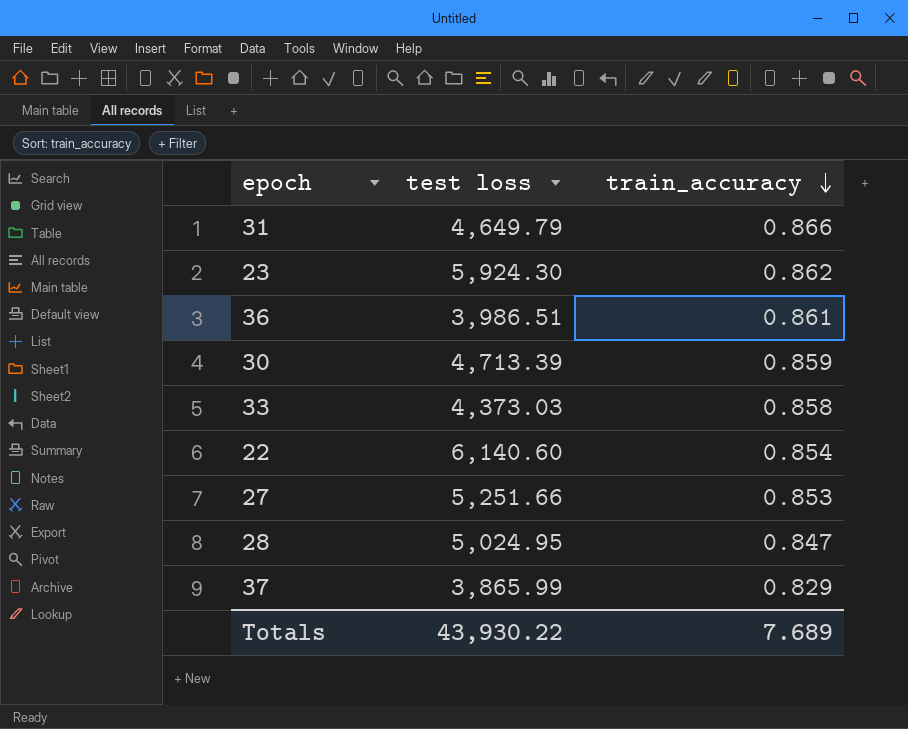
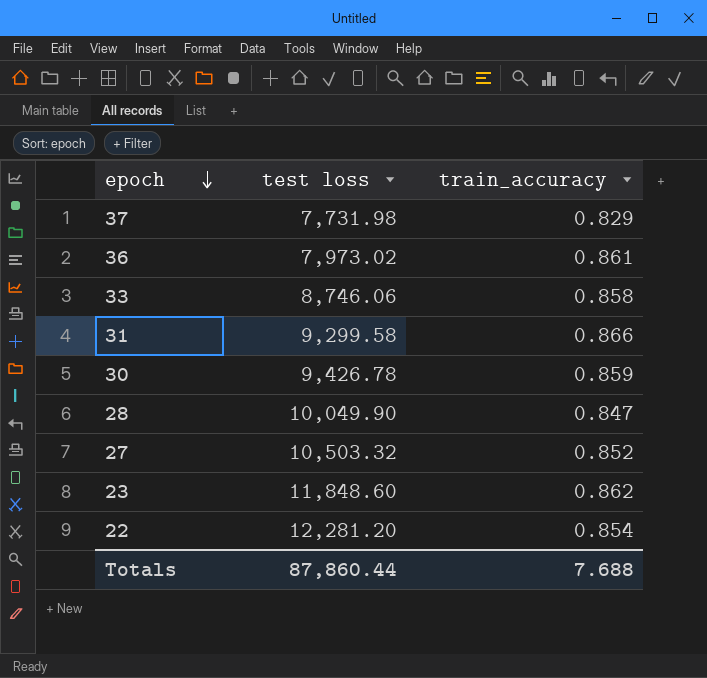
row order: train_accuracy descending -> epoch descending
37 | test loss: 3,865.99 -> 7,731.98
36 | test loss: 3,986.51 -> 7,973.02
33 | test loss: 4,373.03 -> 8,746.06
31 | test loss: 4,649.79 -> 9,299.58
30 | test loss: 4,713.39 -> 9,426.78
28 | test loss: 5,024.95 -> 10,049.90
27 | test loss: 5,251.66 -> 10,503.32
27 | train_accuracy: 0.853 -> 0.852
23 | test loss: 5,924.30 -> 11,848.60
22 | test loss: 6,140.60 -> 12,281.20
Totals | test loss: 43,930.22 -> 87,860.44
Totals | train_accuracy: 7.689 -> 7.688

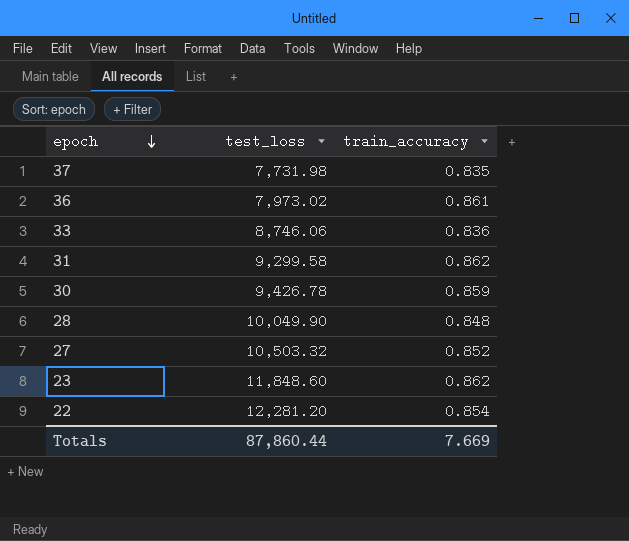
column name: test loss -> test_loss
37 | train_accuracy: 0.829 -> 0.835
33 | train_accuracy: 0.858 -> 0.836
31 | train_accuracy: 0.866 -> 0.862
28 | train_accuracy: 0.847 -> 0.848
Totals | train_accuracy: 7.688 -> 7.669

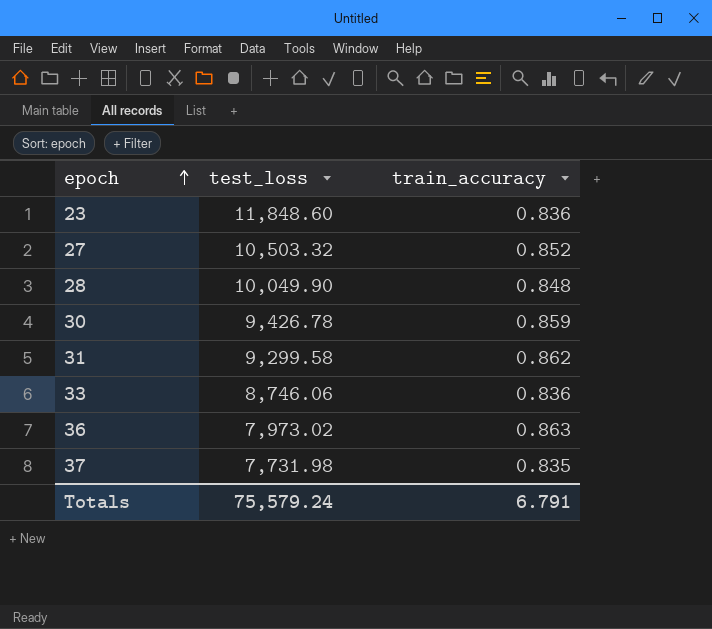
row order: epoch descending -> epoch ascending
row 22: 12,281.20 | 0.854 -> none
23 | train_accuracy: 0.862 -> 0.836
36 | train_accuracy: 0.861 -> 0.863
Totals | test_loss: 87,860.44 -> 75,579.24
Totals | train_accuracy: 7.669 -> 6.791

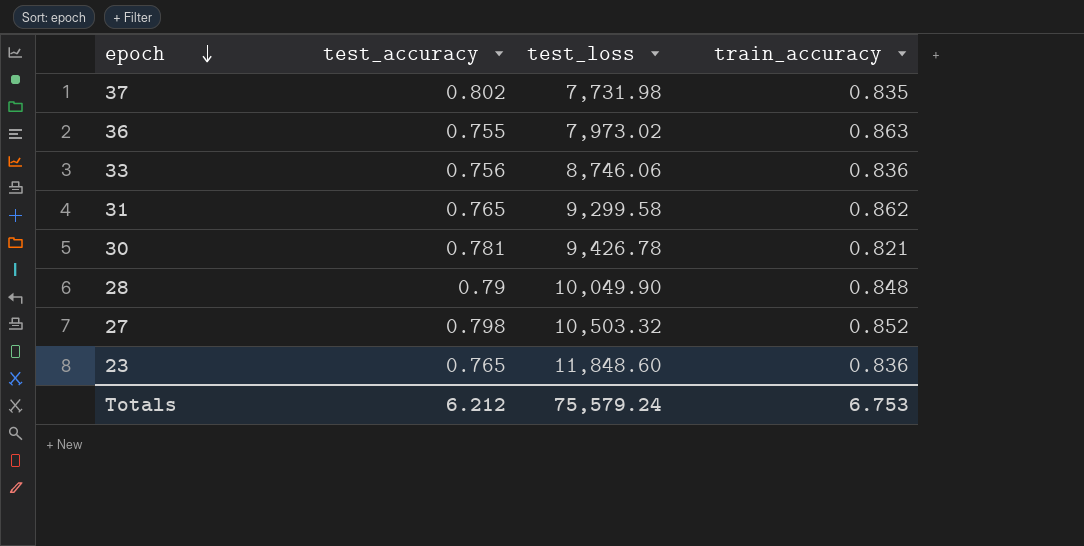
row order: epoch ascending -> epoch descending
column test_accuracy | position: none -> 2
30 | train_accuracy: 0.859 -> 0.821
Totals | train_accuracy: 6.791 -> 6.753

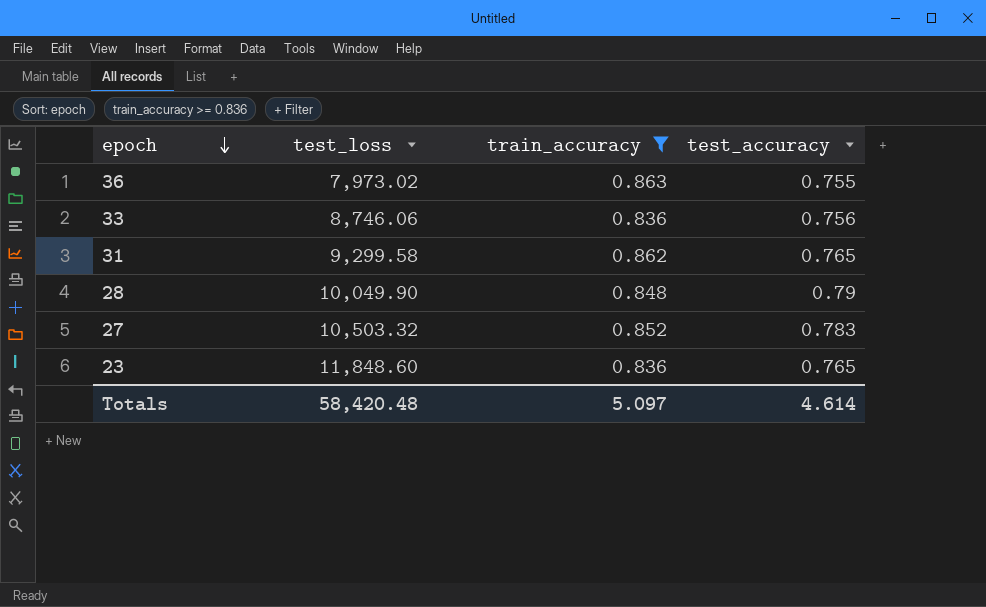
filter: none -> train_accuracy >= 0.836
column test_accuracy | position: 2 -> 4
27 | test_accuracy: 0.798 -> 0.783
Totals | test_loss: 75,579.24 -> 58,420.48
Totals | train_accuracy: 6.753 -> 5.097
Totals | test_accuracy: 6.212 -> 4.614

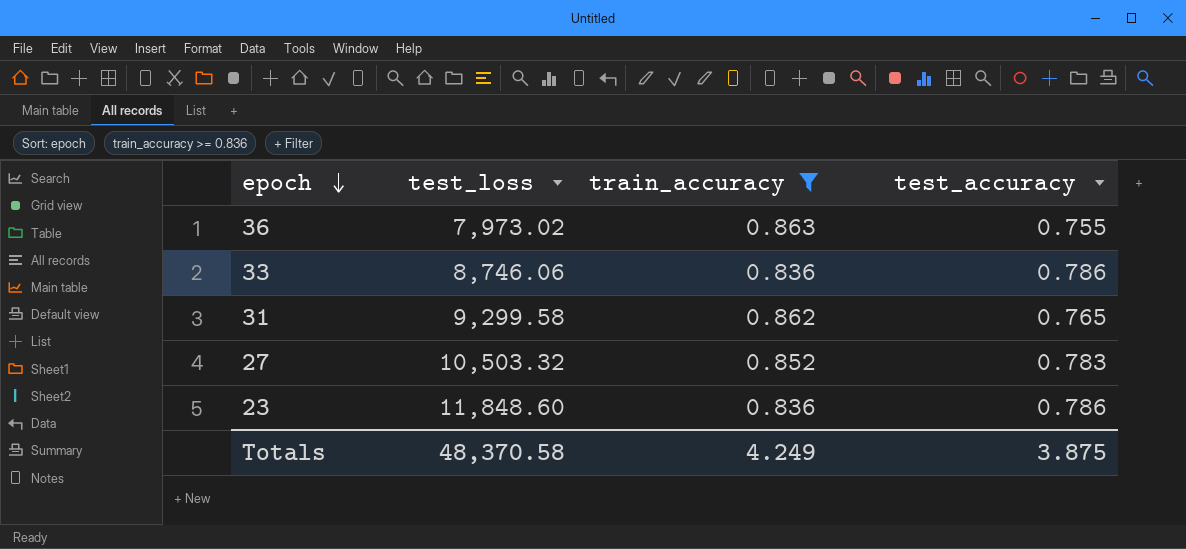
row 28: 10,049.90 | 0.848 | 0.79 -> none
33 | test_accuracy: 0.756 -> 0.786
23 | test_accuracy: 0.765 -> 0.786
Totals | test_loss: 58,420.48 -> 48,370.58
Totals | train_accuracy: 5.097 -> 4.249
Totals | test_accuracy: 4.614 -> 3.875

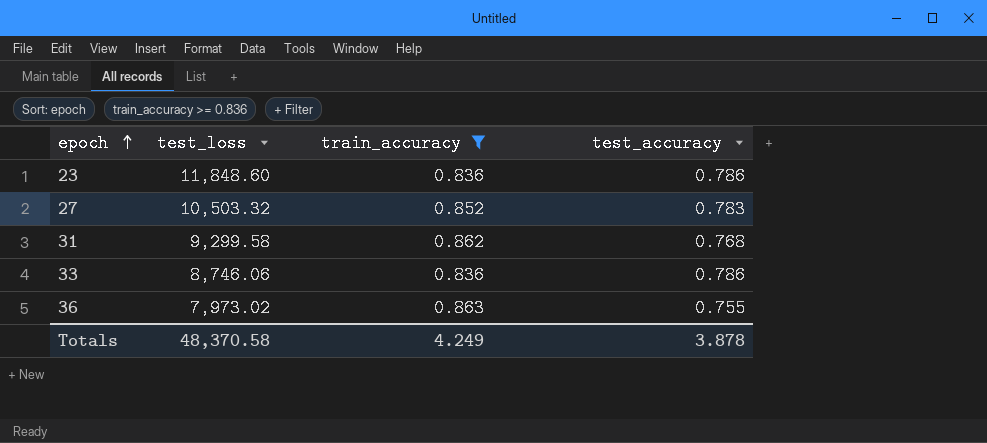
row order: epoch descending -> epoch ascending
31 | test_accuracy: 0.765 -> 0.768
Totals | test_accuracy: 3.875 -> 3.878

